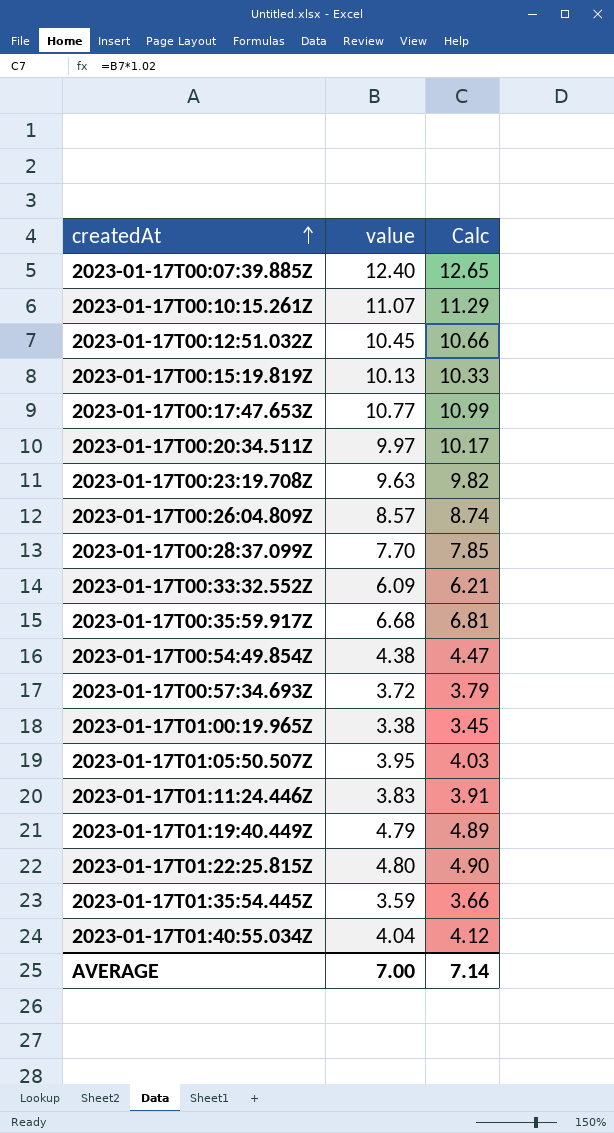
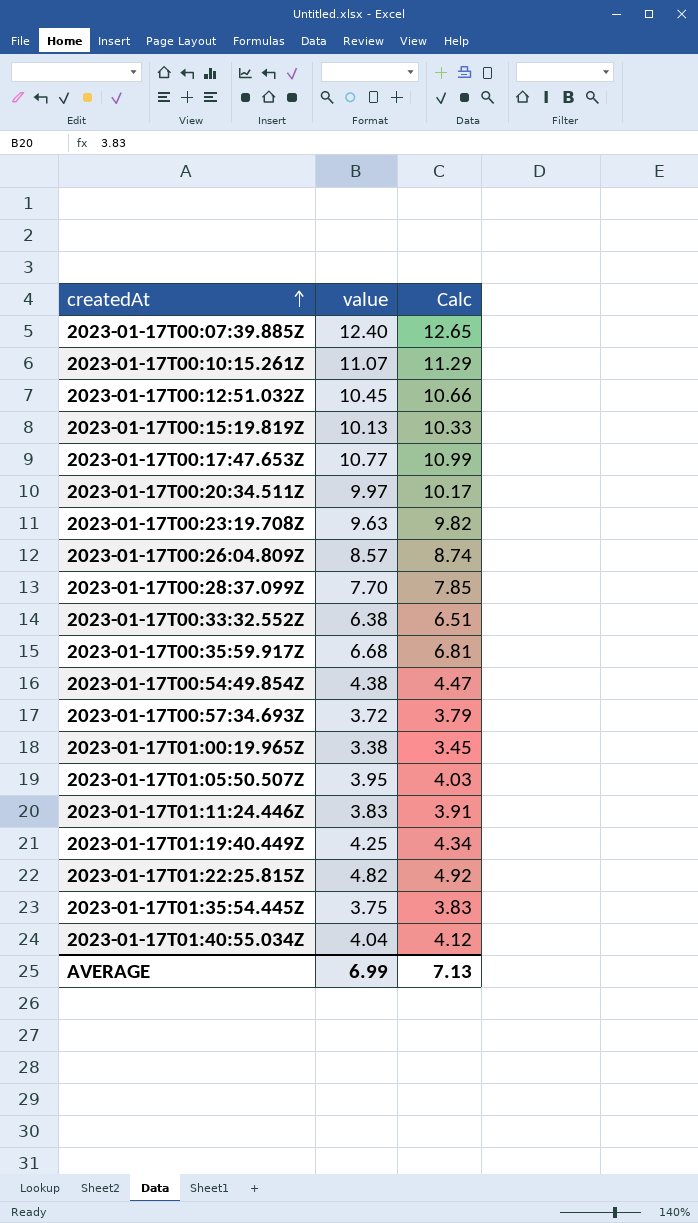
2023-01-17T00:33:32.552Z | value: 6.09 -> 6.38
2023-01-17T00:33:32.552Z | Calc: 6.21 -> 6.51
2023-01-17T01:19:40.449Z | value: 4.79 -> 4.25
2023-01-17T01:19:40.449Z | Calc: 4.89 -> 4.34
2023-01-17T01:22:25.815Z | value: 4.80 -> 4.82
2023-01-17T01:22:25.815Z | Calc: 4.90 -> 4.92
2023-01-17T01:35:54.445Z | value: 3.59 -> 3.75
2023-01-17T01:35:54.445Z | Calc: 3.66 -> 3.83
AVERAGE | value: 7.00 -> 6.99
AVERAGE | Calc: 7.14 -> 7.13

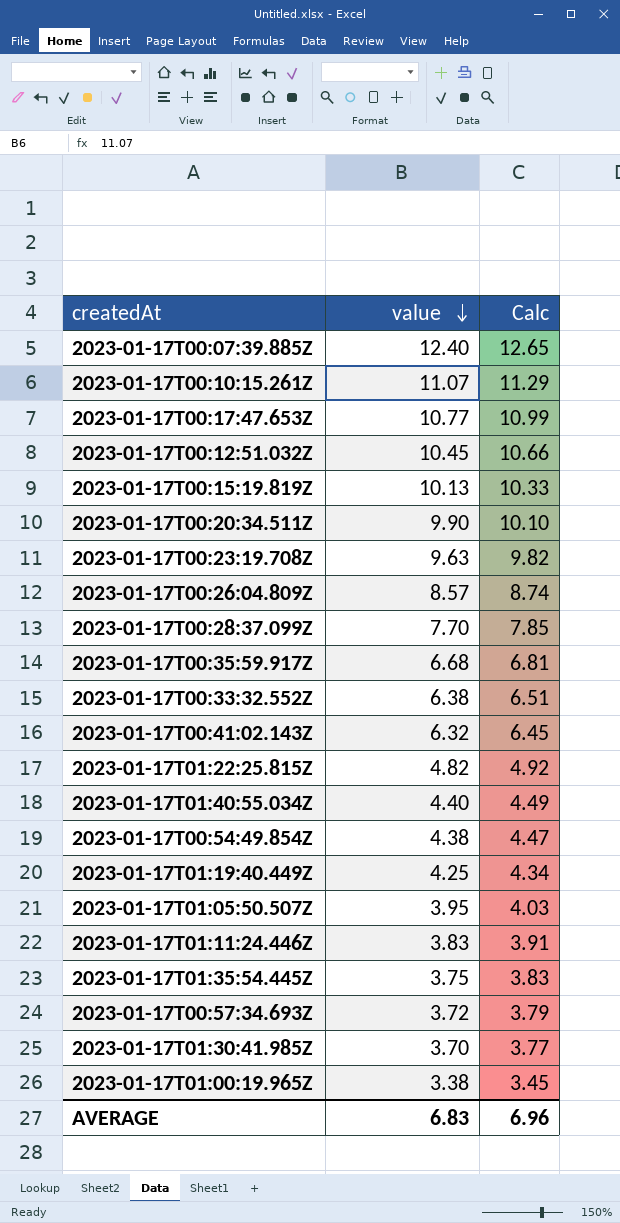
row order: createdAt ascending -> value descending
2023-01-17T00:20:34.511Z | value: 9.97 -> 9.90
2023-01-17T00:20:34.511Z | Calc: 10.17 -> 10.10
row 2023-01-17T00:41:02.143Z: none -> 6.32 | 6.45
2023-01-17T01:40:55.034Z | value: 4.04 -> 4.40
2023-01-17T01:40:55.034Z | Calc: 4.12 -> 4.49
row 2023-01-17T01:30:41.985Z: none -> 3.70 | 3.77
AVERAGE | value: 6.99 -> 6.83
AVERAGE | Calc: 7.13 -> 6.96

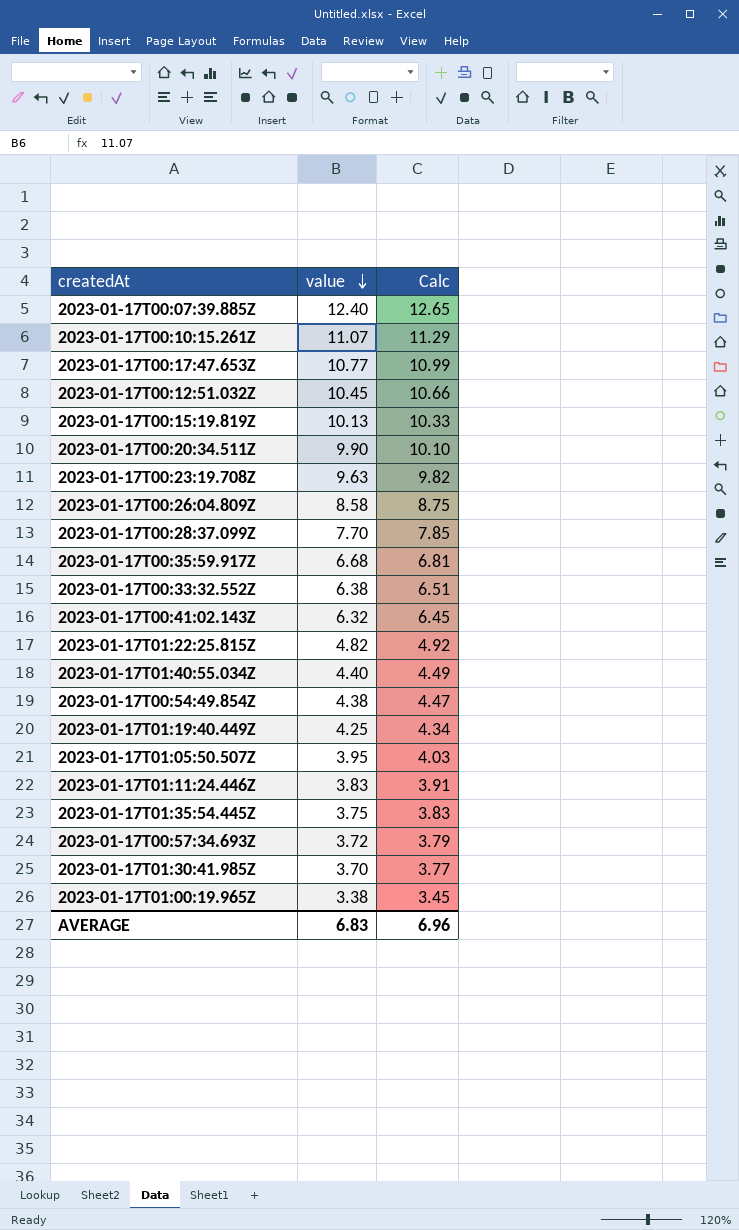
2023-01-17T00:26:04.809Z | value: 8.57 -> 8.58
2023-01-17T00:26:04.809Z | Calc: 8.74 -> 8.75

